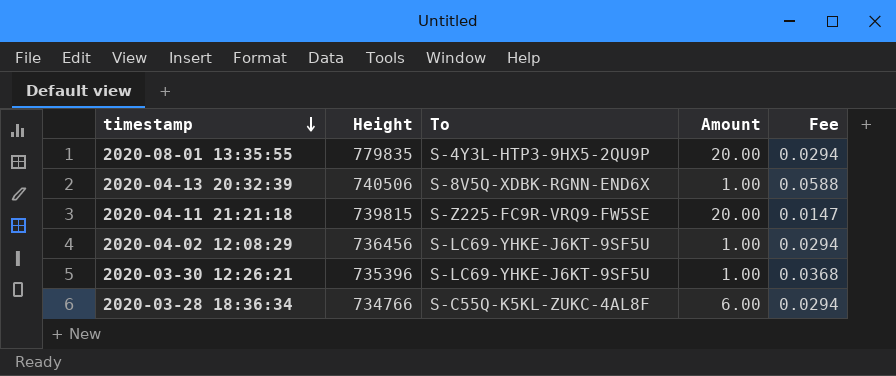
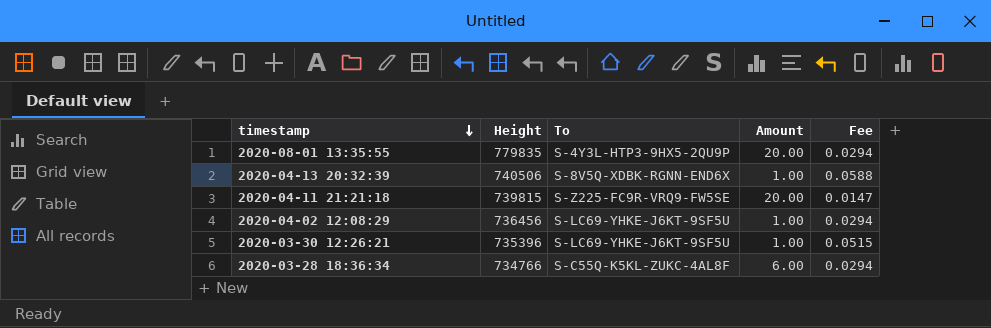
2020-03-30 12:26:21 | Fee: 0.0368 -> 0.0515

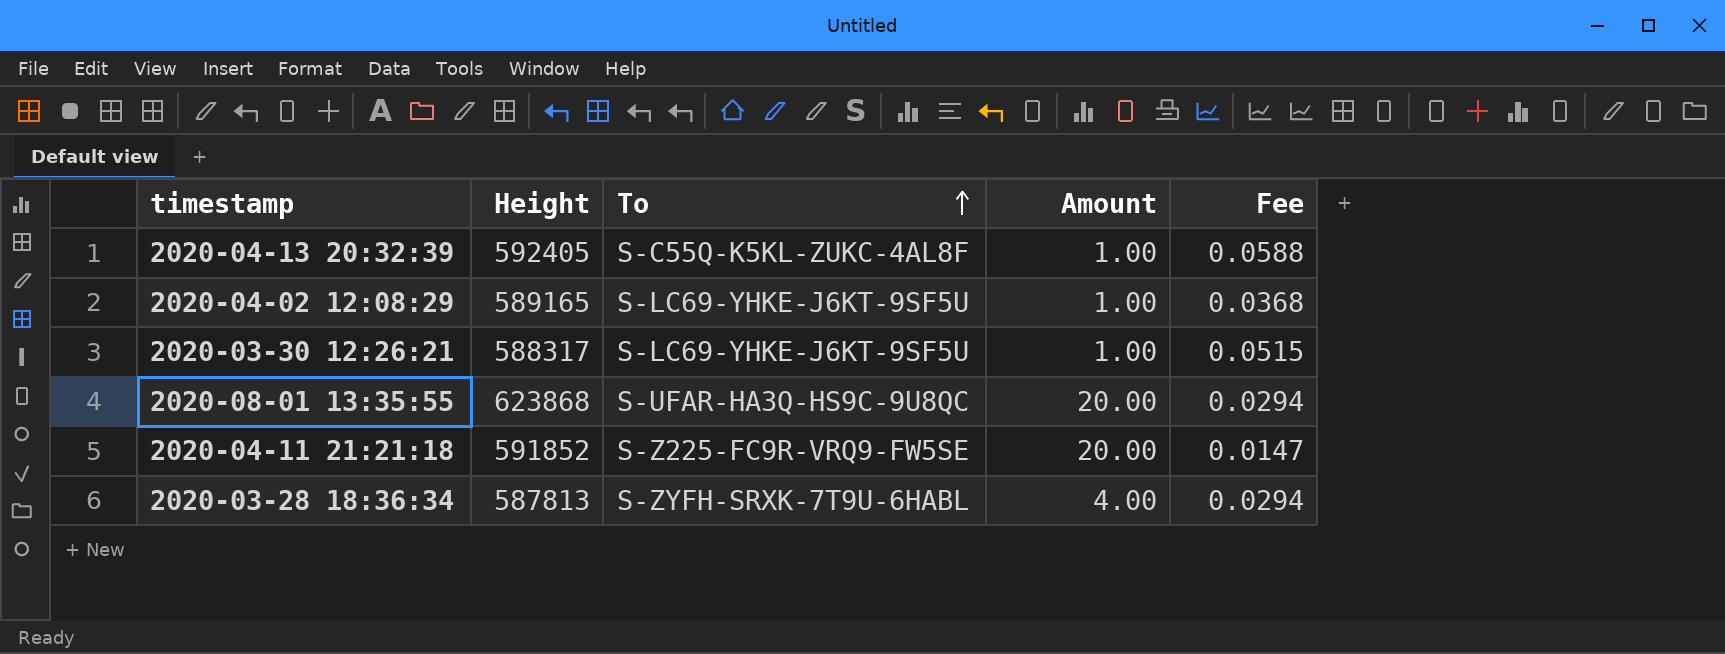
row order: timestamp descending -> To ascending
2020-04-13 20:32:39 | Height: 740506 -> 592405
2020-04-13 20:32:39 | To: S-8V5Q-XDBK-RGNN-END6X -> S-C55Q-K5KL-ZUKC-4AL8F
2020-04-02 12:08:29 | Height: 736456 -> 589165
2020-04-02 12:08:29 | Fee: 0.0294 -> 0.0368
2020-03-30 12:26:21 | Height: 735396 -> 588317
2020-08-01 13:35:55 | Height: 779835 -> 623868
2020-08-01 13:35:55 | To: S-4Y3L-HTP3-9HX5-2QU9P -> S-UFAR-HA3Q-HS9C-9U8QC
2020-04-11 21:21:18 | Height: 739815 -> 591852
2020-03-28 18:36:34 | Height: 734766 -> 587813
2020-03-28 18:36:34 | To: S-C55Q-K5KL-ZUKC-4AL8F -> S-ZYFH-SRXK-7T9U-6HABL
2020-03-28 18:36:34 | Amount: 6.00 -> 4.00

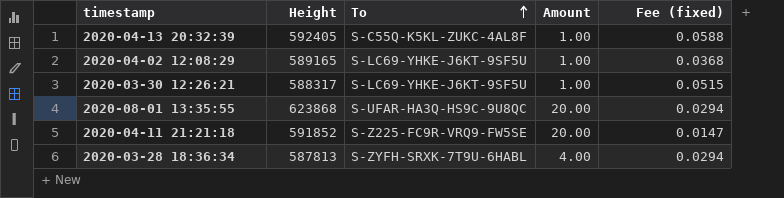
column name: Fee -> Fee (fixed)

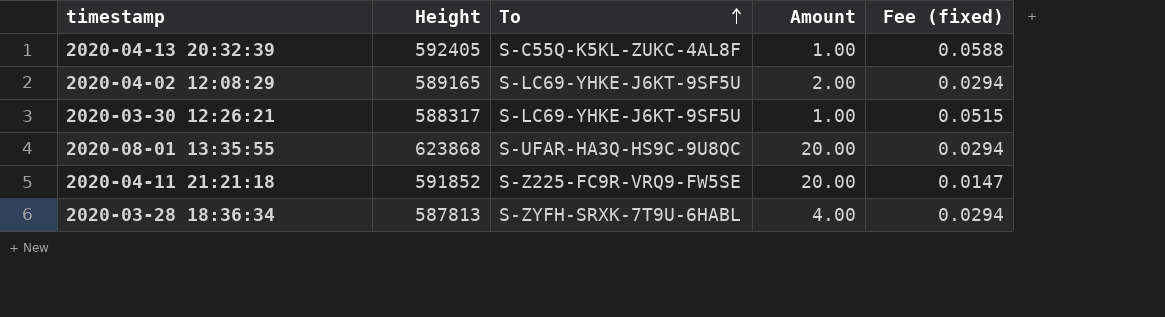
2020-04-02 12:08:29 | Amount: 1.00 -> 2.00
2020-04-02 12:08:29 | Fee (fixed): 0.0368 -> 0.0294

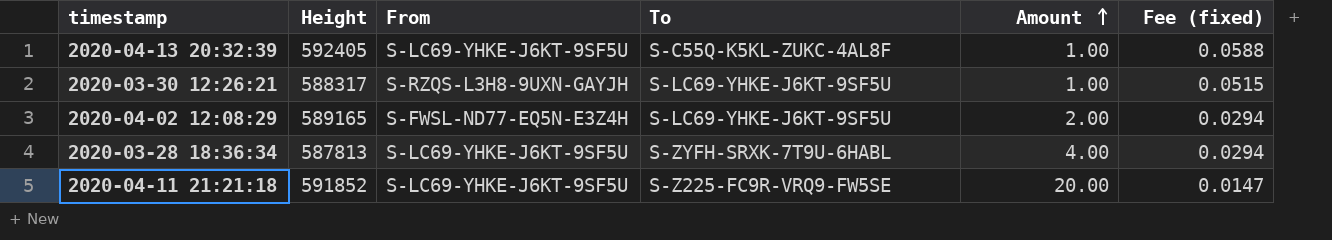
row order: To ascending -> Amount ascending
column From | position: none -> 3
row 2020-08-01 13:35:55: 623868 | S-UFAR-HA3Q-HS9C-9U8QC | 20.00 | 0.0294 -> none

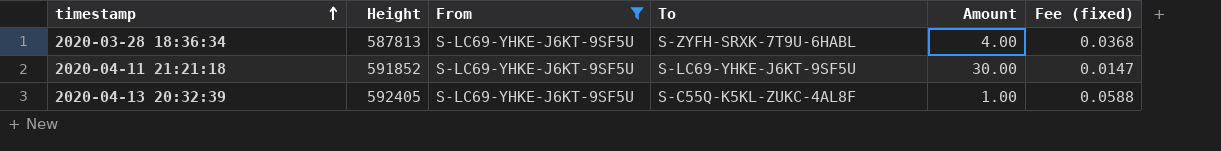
filter: none -> From = S-LC69-YHKE-J6KT-9SF5U
row order: Amount ascending -> timestamp ascending
2020-03-28 18:36:34 | Fee (fixed): 0.0294 -> 0.0368
2020-04-11 21:21:18 | To: S-Z225-FC9R-VRQ9-FW5SE -> S-LC69-YHKE-J6KT-9SF5U
2020-04-11 21:21:18 | Amount: 20.00 -> 30.00

